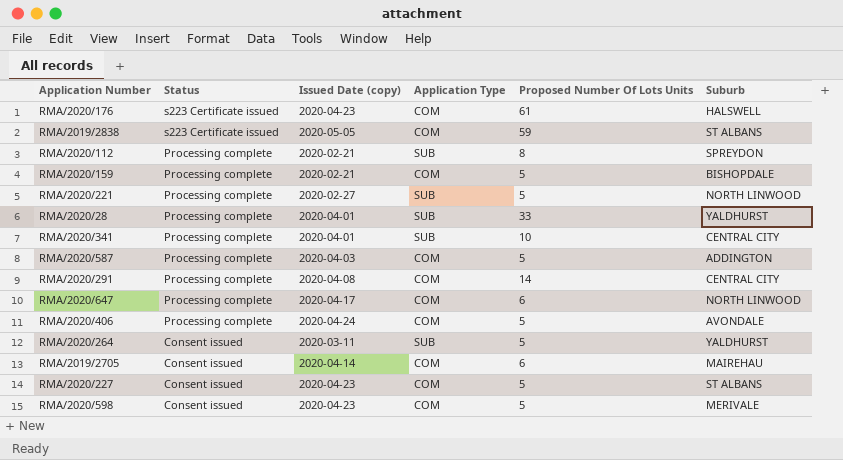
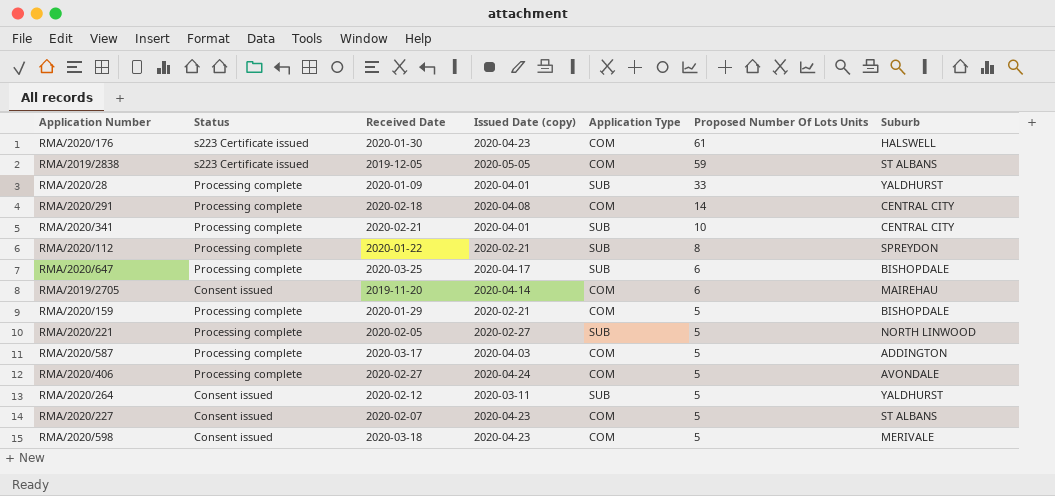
row order: Status descending -> Proposed Number Of Lots Units descending
column Received Date | position: none -> 3
RMA/2020/647 | Application Type: COM -> SUB
RMA/2020/647 | Suburb: NORTH LINWOOD -> BISHOPDALE

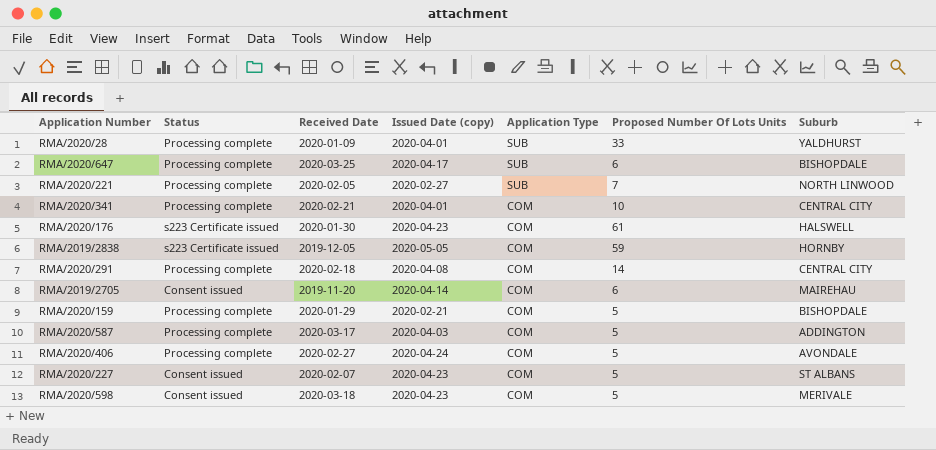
row order: Proposed Number Of Lots Units descending -> Application Type descending
row RMA/2020/112: Processing complete | 2020-01-22 | 2020-02-21 | SUB | 8 | SPREYDON -> none
row RMA/2020/264: Consent issued | 2020-02-12 | 2020-03-11 | SUB | 5 | YALDHURST -> none
RMA/2020/221 | Proposed Number Of Lots Units: 5 -> 7
RMA/2020/341 | Application Type: SUB -> COM
RMA/2019/2838 | Suburb: ST ALBANS -> HORNBY

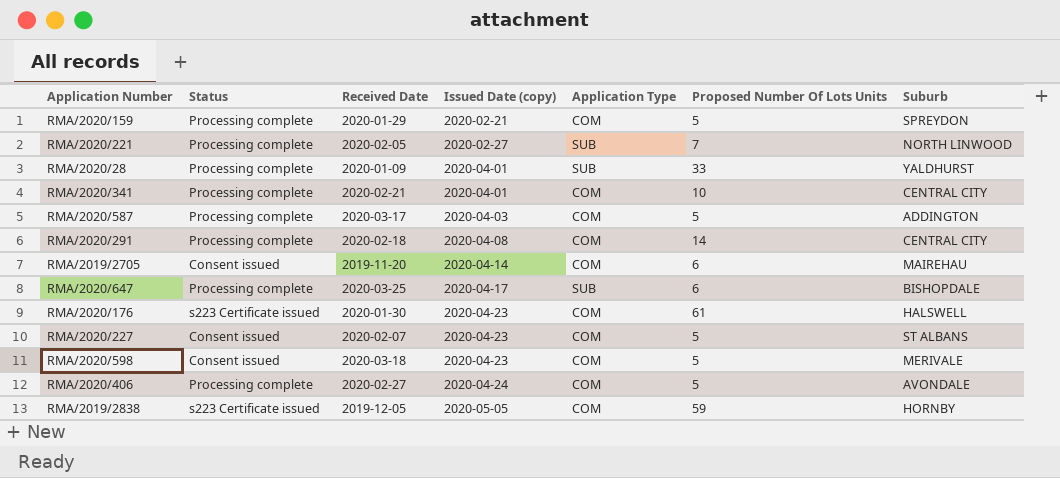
row order: Application Type descending -> Issued Date (copy) ascending
RMA/2020/159 | Suburb: BISHOPDALE -> SPREYDON

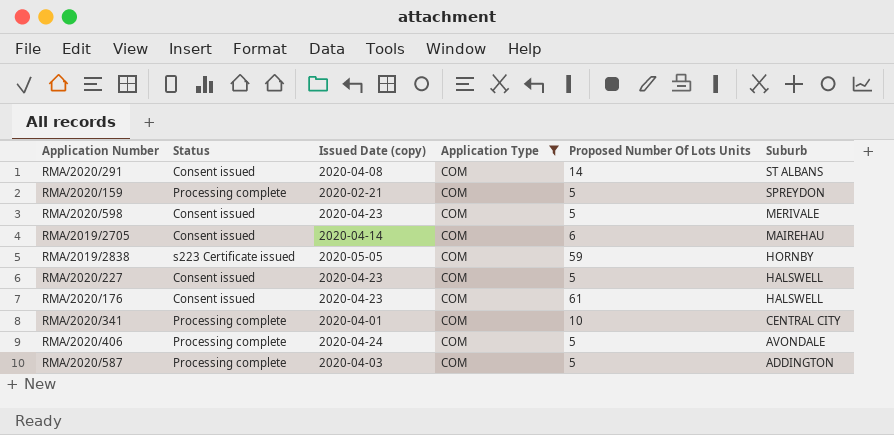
filter: none -> Application Type = COM
row order: Issued Date (copy) ascending -> Suburb descending
column Received Date | position: 3 -> none
RMA/2020/291 | Status: Processing complete -> Consent issued
RMA/2020/291 | Suburb: CENTRAL CITY -> ST ALBANS
RMA/2020/227 | Suburb: ST ALBANS -> HALSWELL
RMA/2020/176 | Status: s223 Certificate issued -> Consent issued

